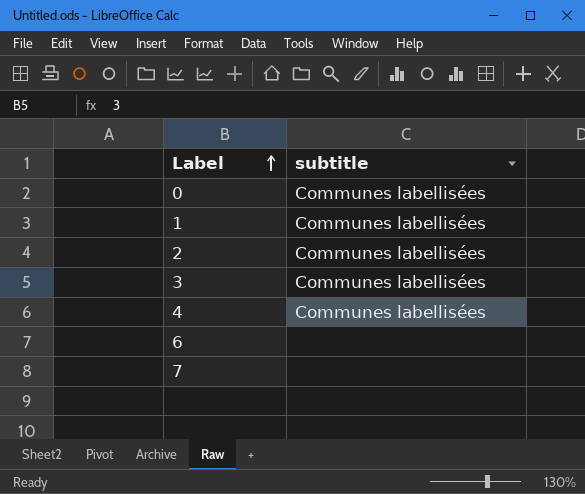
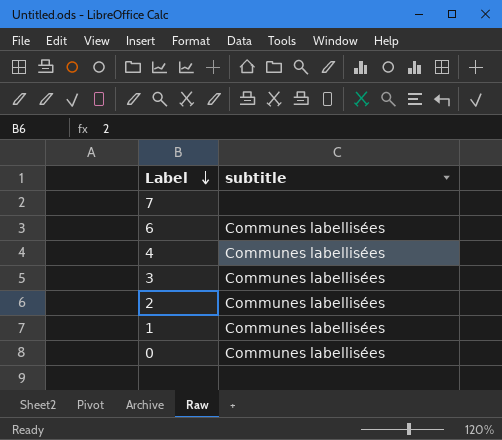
row order: Label ascending -> Label descending
6 | subtitle: none -> Communes labellisées

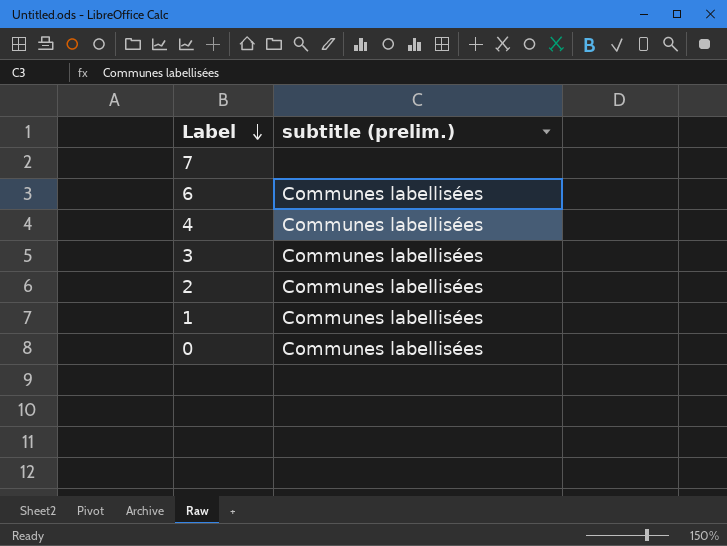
column name: subtitle -> subtitle (prelim.)

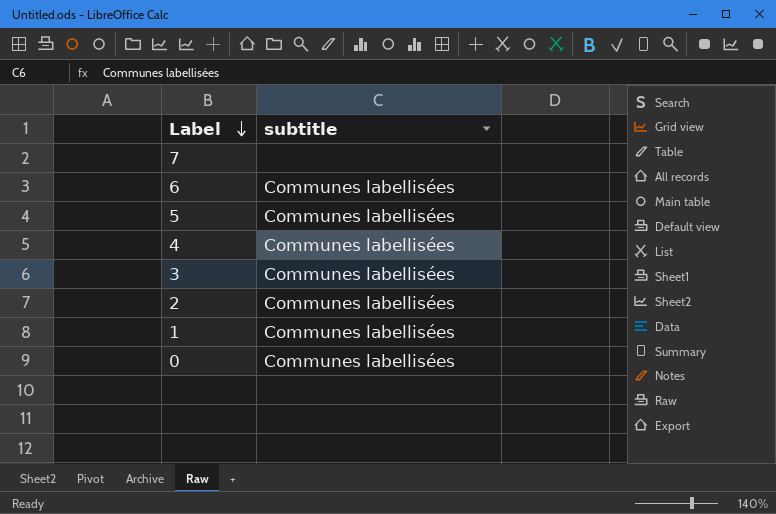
column name: subtitle (prelim.) -> subtitle
row 5: none -> Communes labellisées

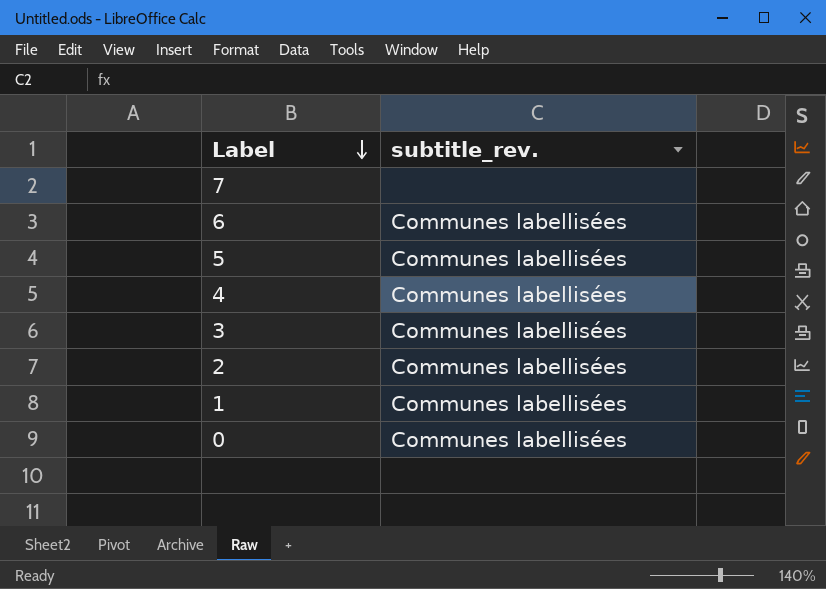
column name: subtitle -> subtitle_rev.

